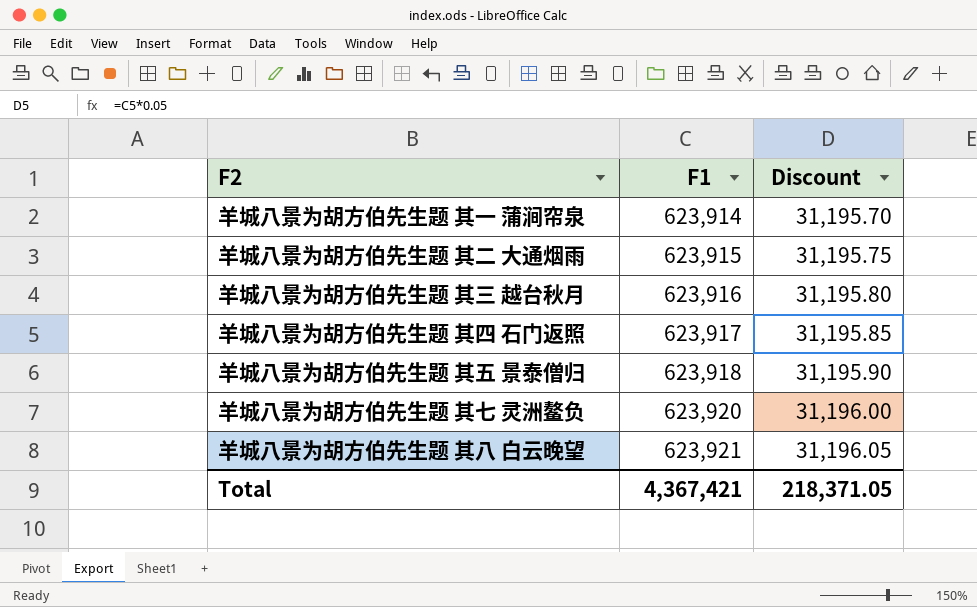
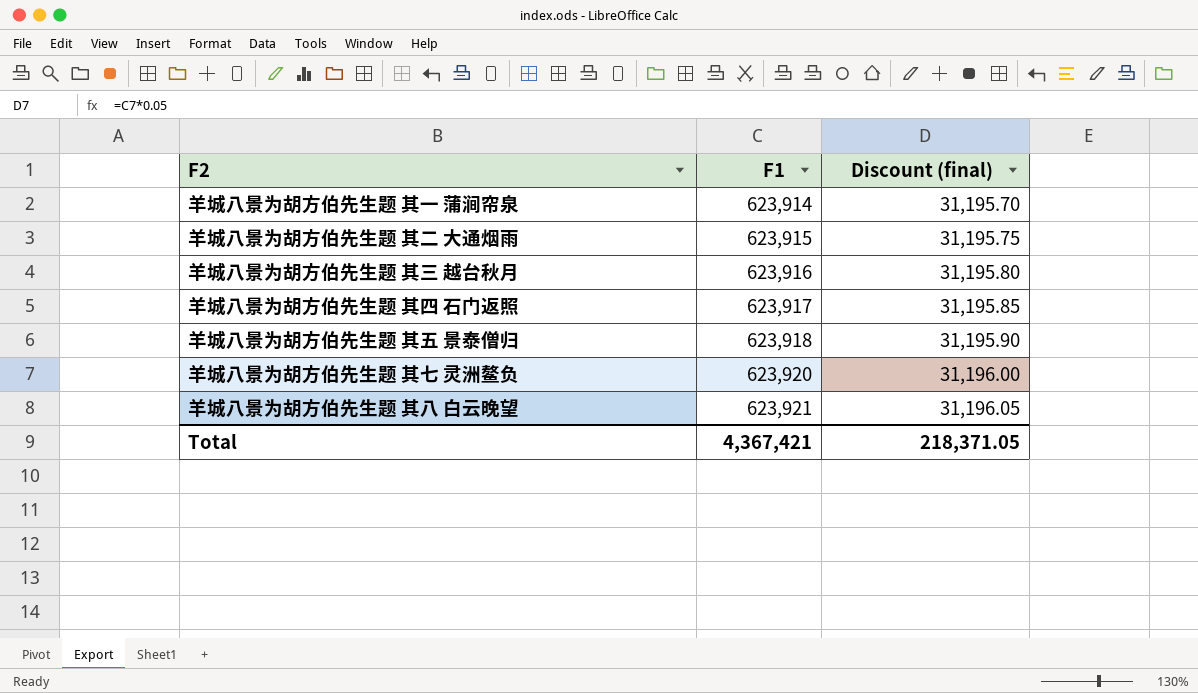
column name: Discount -> Discount (final)

